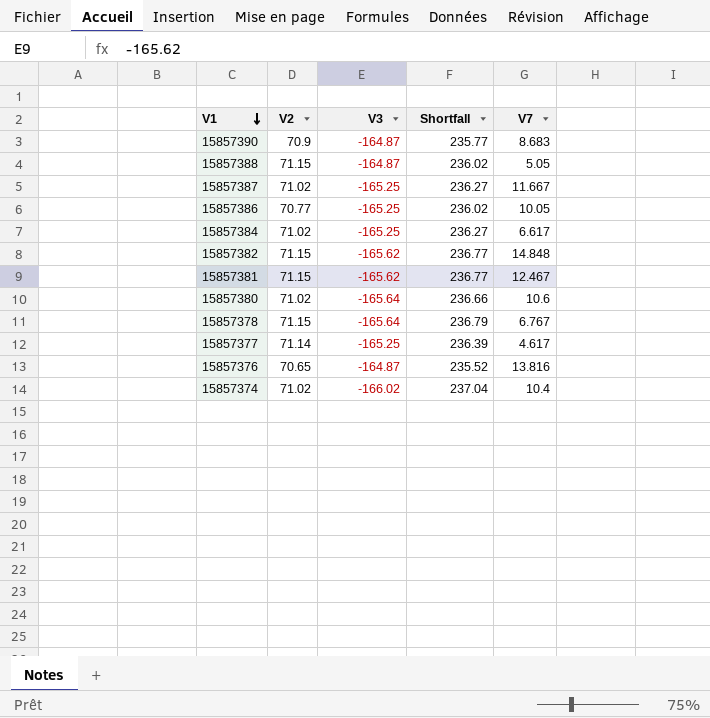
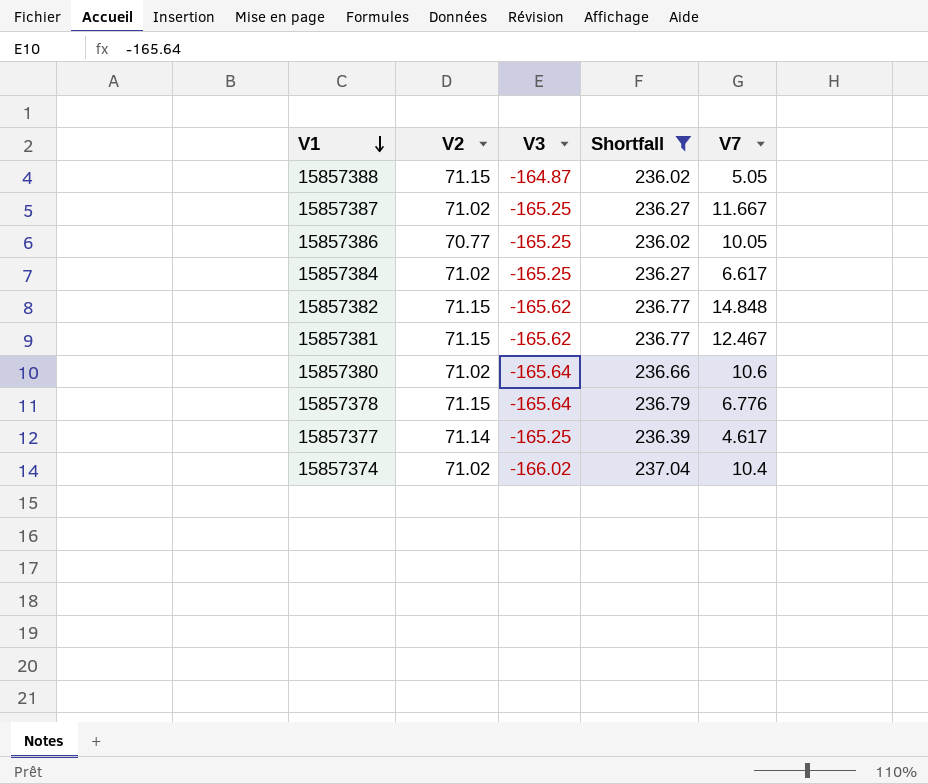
filter: none -> Shortfall >= 236.02
15857378 | V7: 6.767 -> 6.776

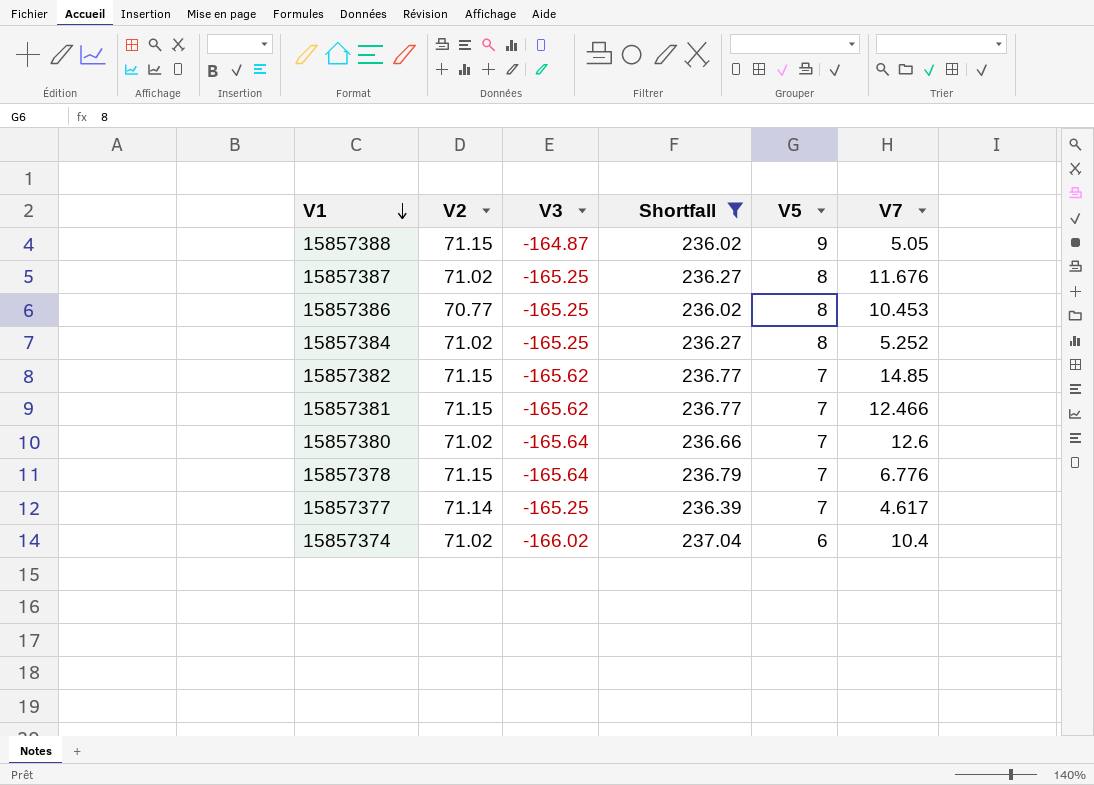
column V5 | position: none -> 5
15857387 | V7: 11.667 -> 11.676
15857386 | V7: 10.05 -> 10.453
15857384 | V7: 6.617 -> 5.252
15857382 | V7: 14.848 -> 14.85
15857381 | V7: 12.467 -> 12.466
15857380 | V7: 10.6 -> 12.6

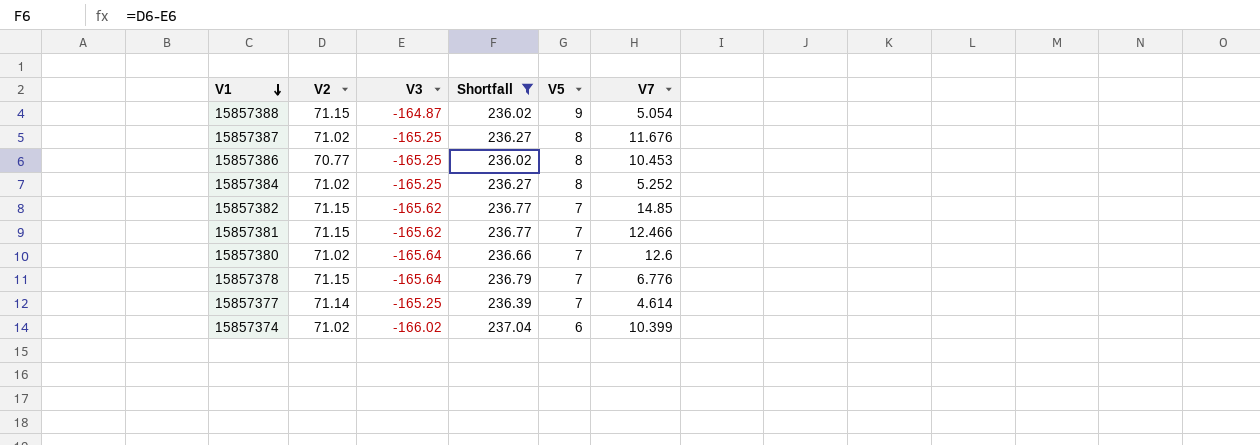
15857388 | V7: 5.05 -> 5.054
15857377 | V7: 4.617 -> 4.614
15857374 | V7: 10.4 -> 10.399

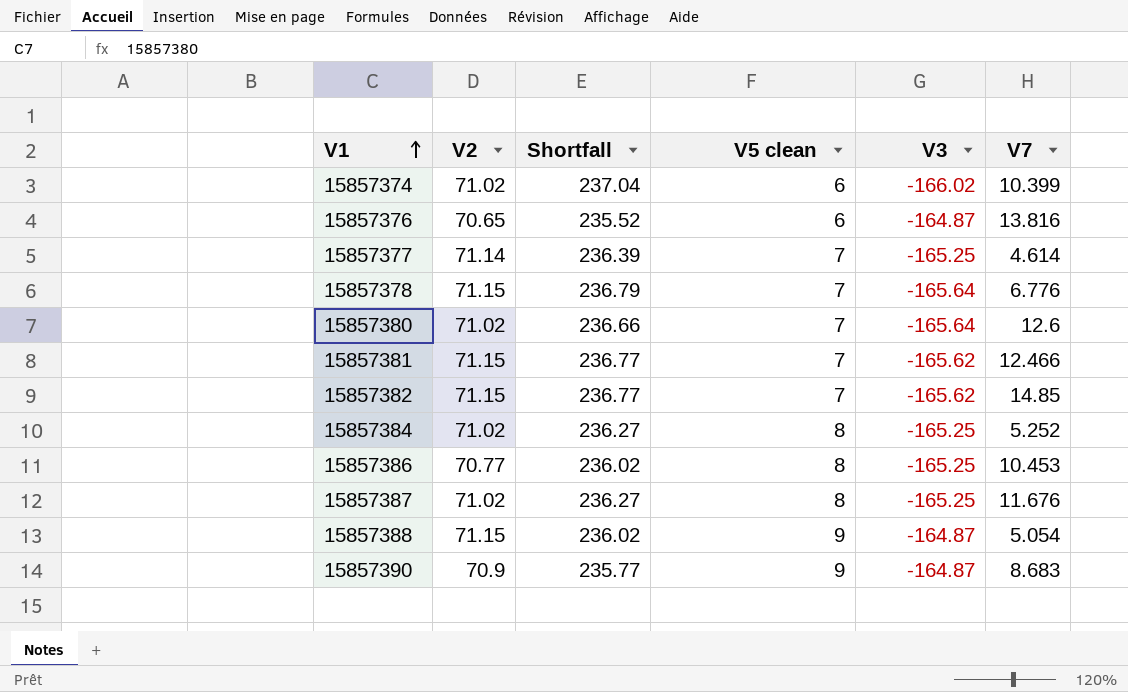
filter: Shortfall >= 236.02 -> none
row order: V1 descending -> V1 ascending
column name: V5 -> V5 clean
column V3 | position: 3 -> 5

